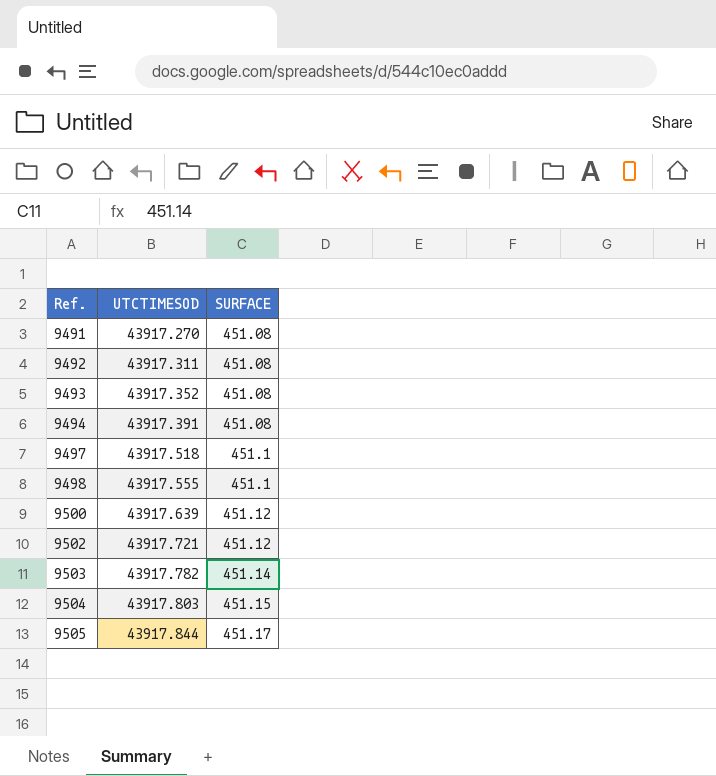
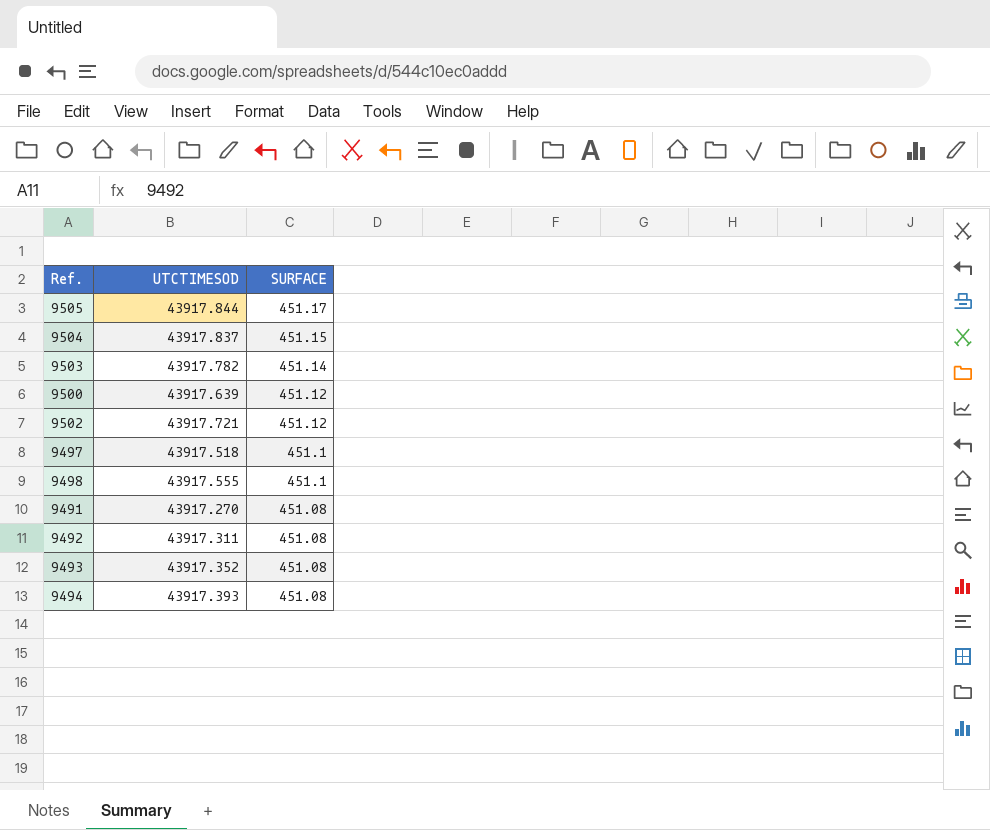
row order: Ref. ascending -> SURFACE descending
9504 | UTCTIMESOD: 43917.803 -> 43917.837
9494 | UTCTIMESOD: 43917.391 -> 43917.393

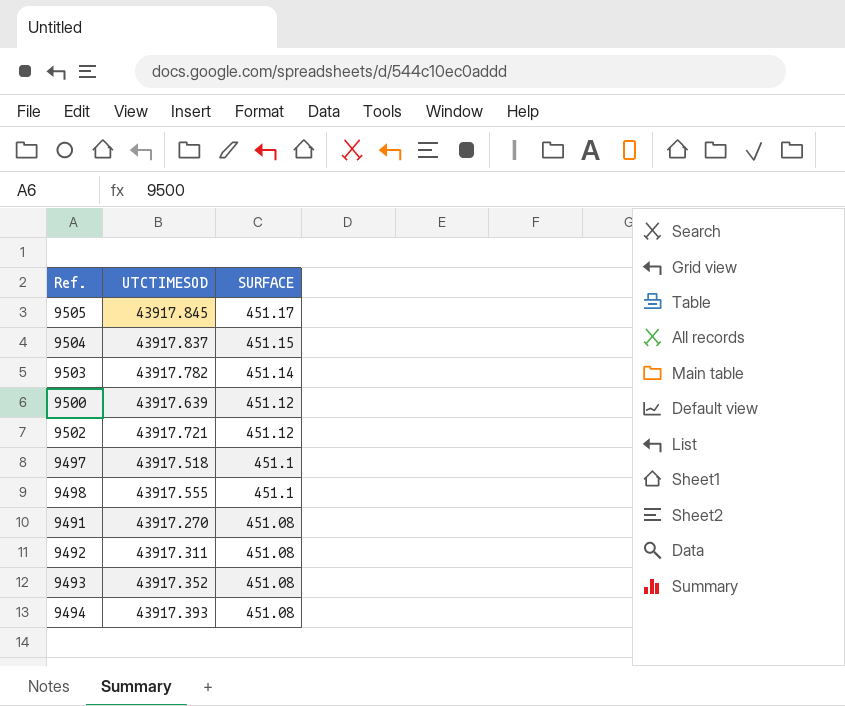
9505 | UTCTIMESOD: 43917.844 -> 43917.845

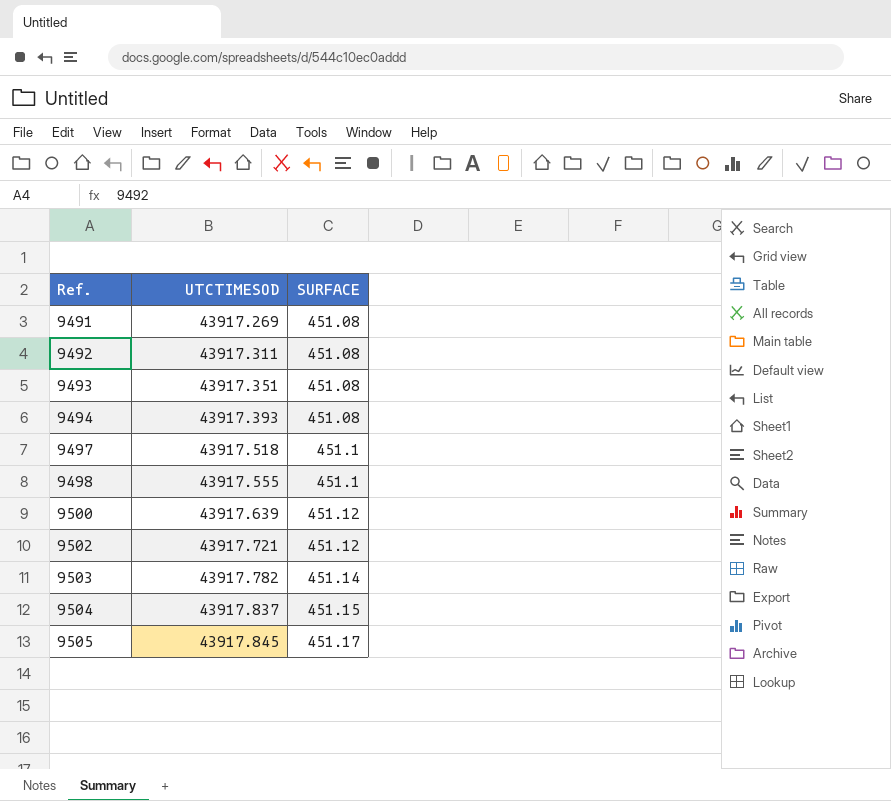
row order: SURFACE descending -> Ref. ascending
9491 | UTCTIMESOD: 43917.270 -> 43917.269
9493 | UTCTIMESOD: 43917.352 -> 43917.351

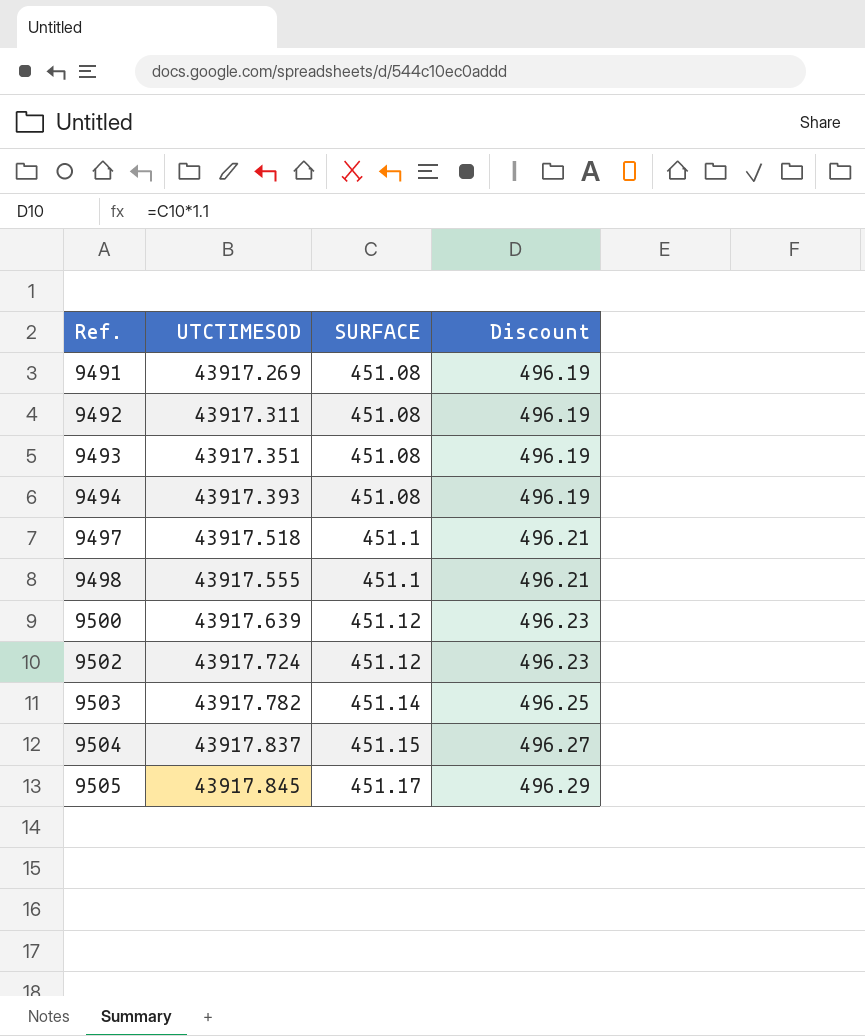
column Discount | formula: none -> [SURFACE] * 1.1
9502 | UTCTIMESOD: 43917.721 -> 43917.724

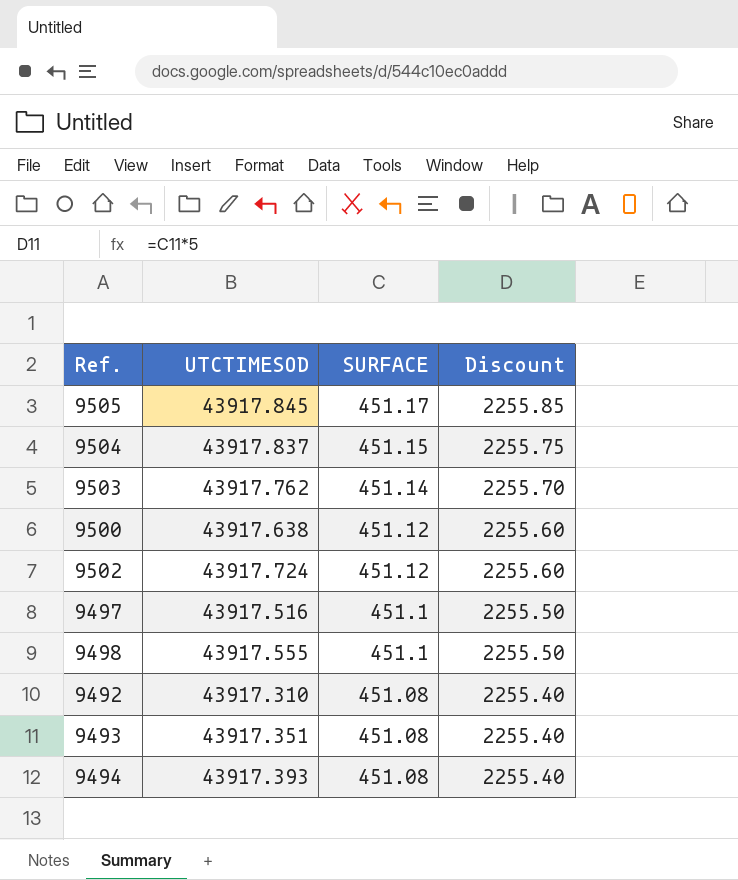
row order: Ref. ascending -> SURFACE descending
column Discount | formula: [SURFACE] * 1.1 -> [SURFACE] * 5
row 9491: 43917.269 | 451.08 | 496.19 -> none
9503 | UTCTIMESOD: 43917.782 -> 43917.762
9500 | UTCTIMESOD: 43917.639 -> 43917.638
9497 | UTCTIMESOD: 43917.518 -> 43917.516
9492 | UTCTIMESOD: 43917.311 -> 43917.310

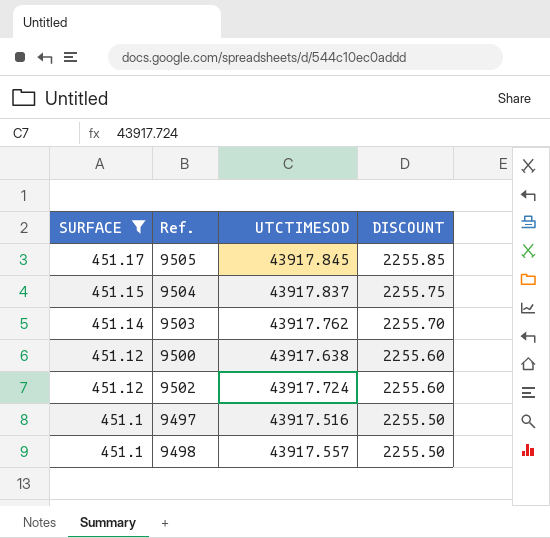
filter: none -> SURFACE != 451.08
column SURFACE | position: 3 -> 1
column name: Discount -> DISCOUNT
9498 | UTCTIMESOD: 43917.555 -> 43917.557

